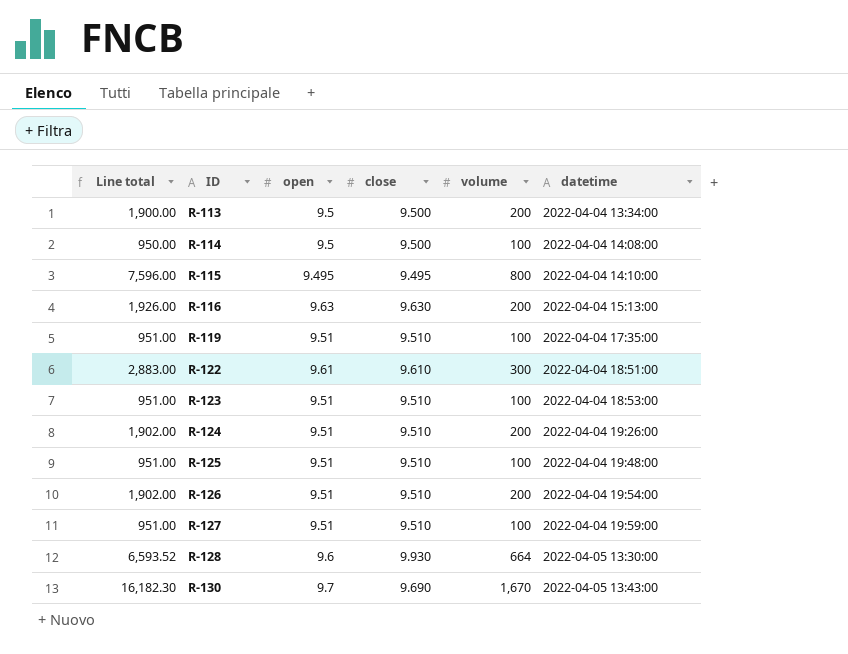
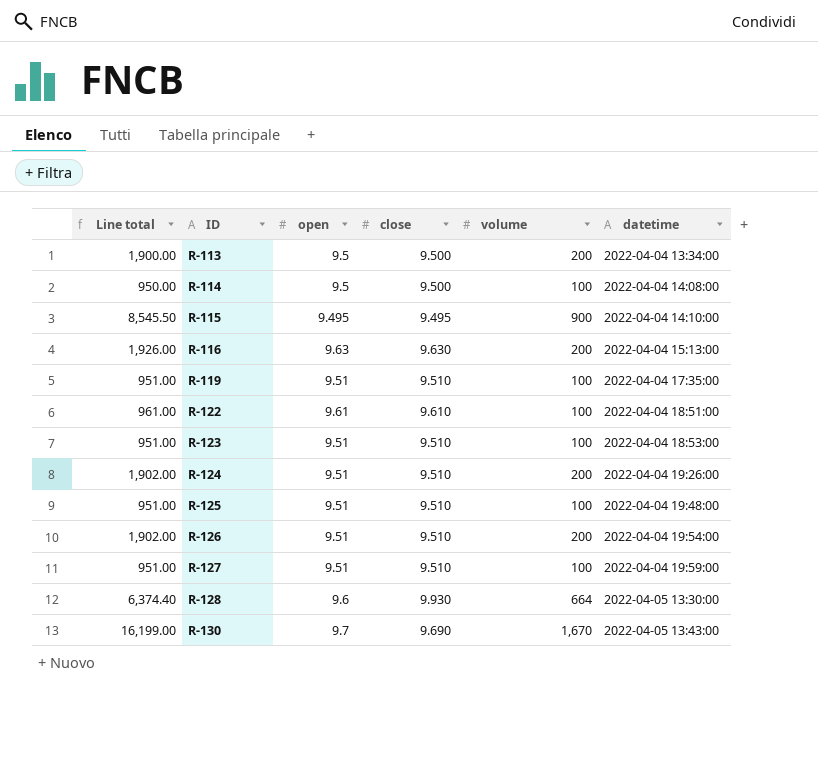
column Line total | formula: [close] * [volume] -> [open] * [volume]
R-115 | volume: 800 -> 900
R-122 | volume: 300 -> 100

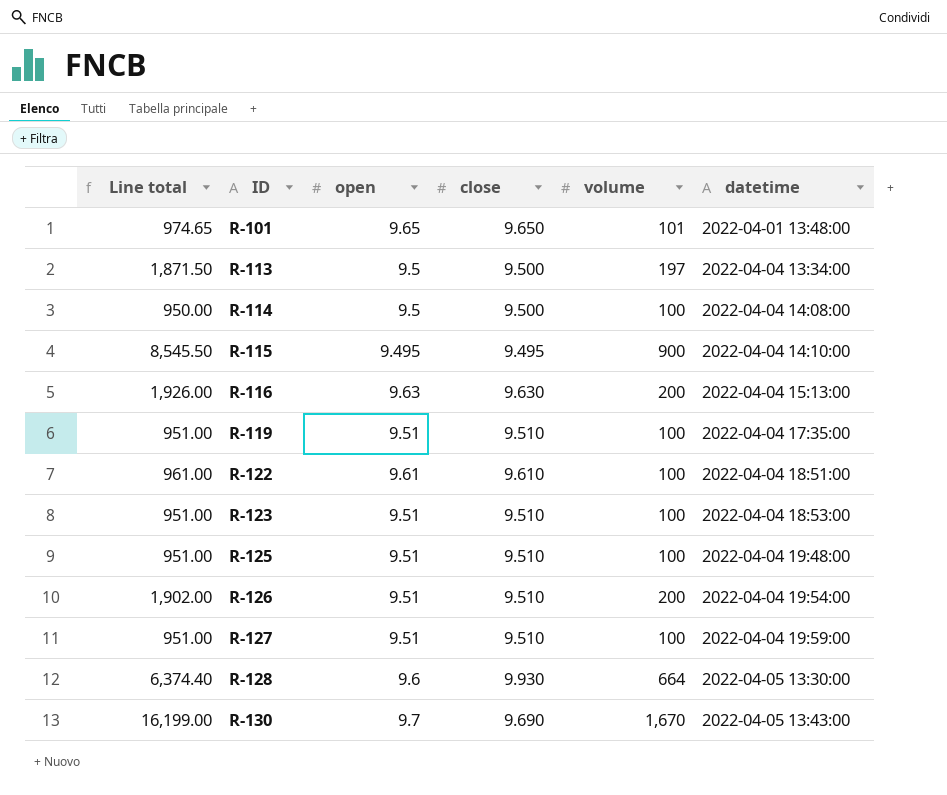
row R-124: 1,902.00 | 9.51 | 9.510 | 200 | 2022-04-04 19:26:00 -> none
row R-101: none -> 974.65 | 9.65 | 9.650 | 101 | 2022-04-01 13:48:00
R-113 | Line total: 1,900.00 -> 1,871.50
R-113 | volume: 200 -> 197

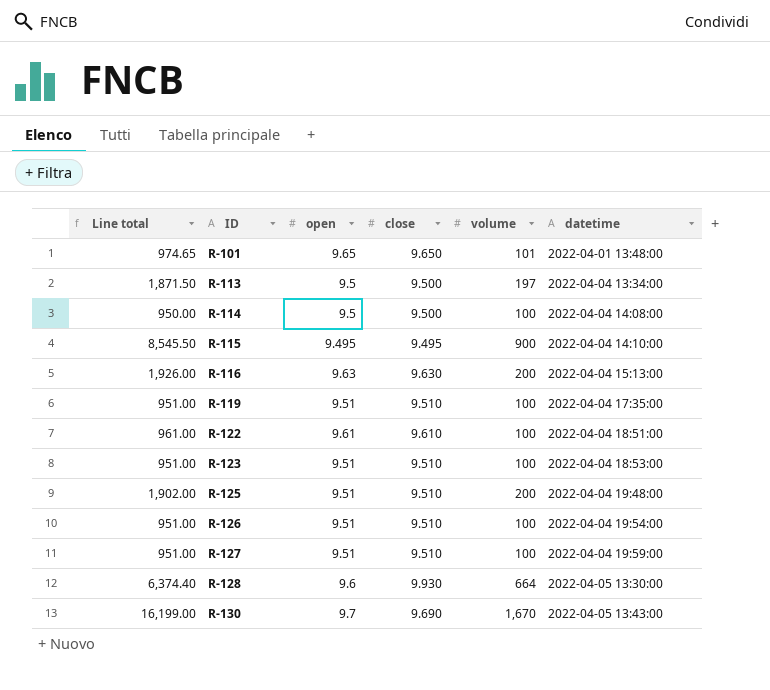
R-125 | Line total: 951.00 -> 1,902.00
R-125 | volume: 100 -> 200
R-126 | Line total: 1,902.00 -> 951.00
R-126 | volume: 200 -> 100

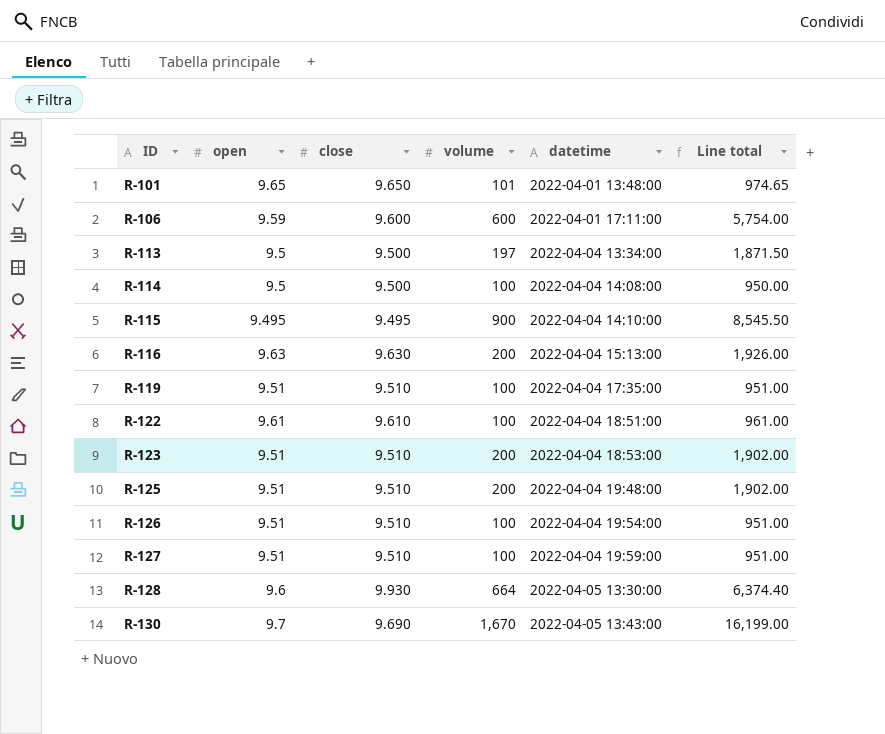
column Line total | position: 1 -> 6
row R-106: none -> 9.59 | 9.600 | 600 | 2022-04-01 17:11:00 | 5,754.00
R-123 | volume: 100 -> 200
R-123 | Line total: 951.00 -> 1,902.00

